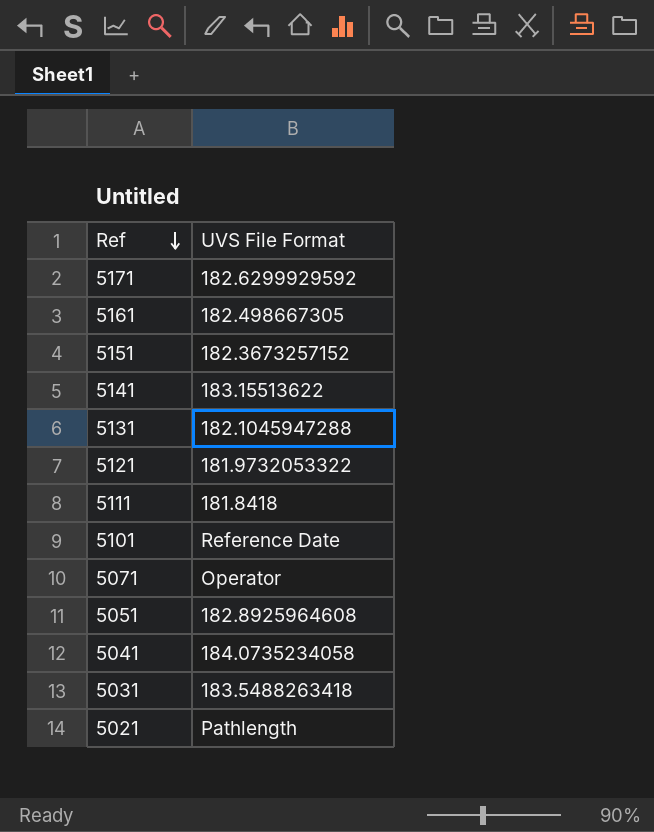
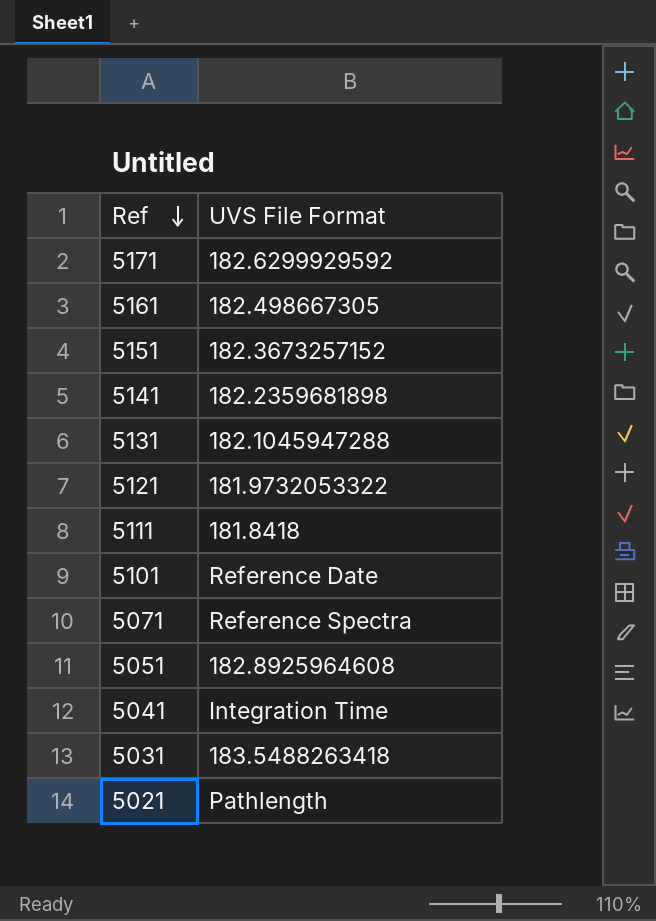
5141 | UVS File Format: 183.15513622 -> 182.2359681898
5071 | UVS File Format: Operator -> Reference Spectra
5041 | UVS File Format: 184.0735234058 -> Integration Time

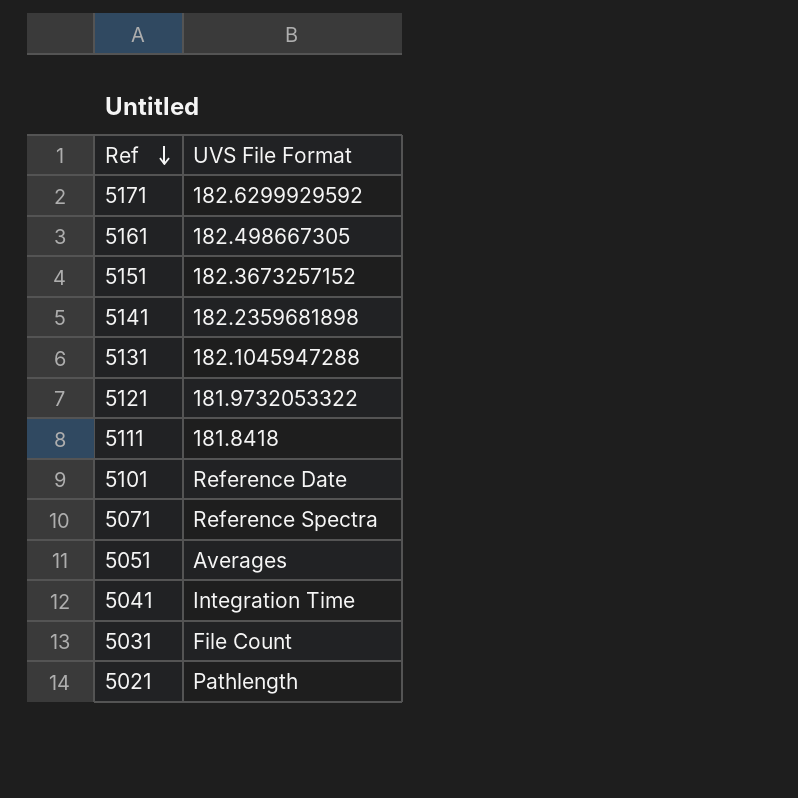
5051 | UVS File Format: 182.8925964608 -> Averages
5031 | UVS File Format: 183.5488263418 -> File Count

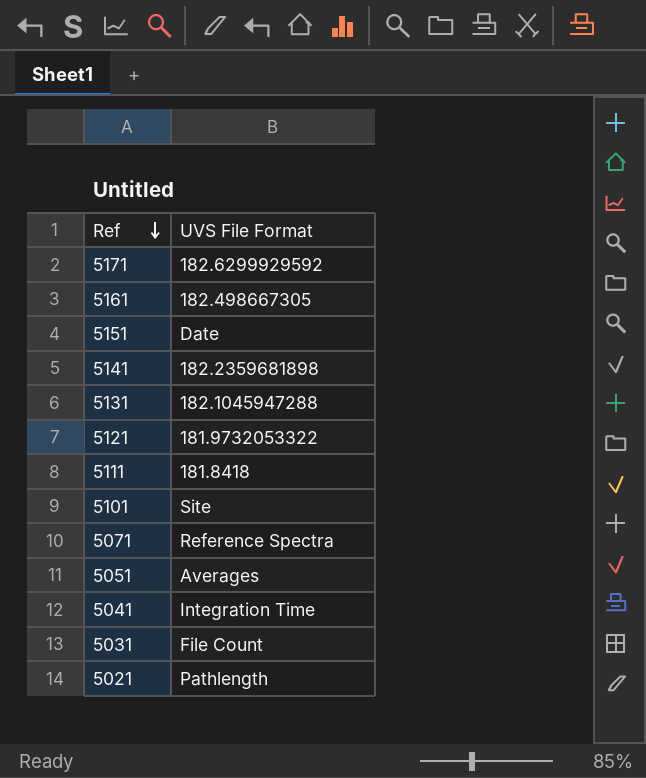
5151 | UVS File Format: 182.3673257152 -> Date
5101 | UVS File Format: Reference Date -> Site

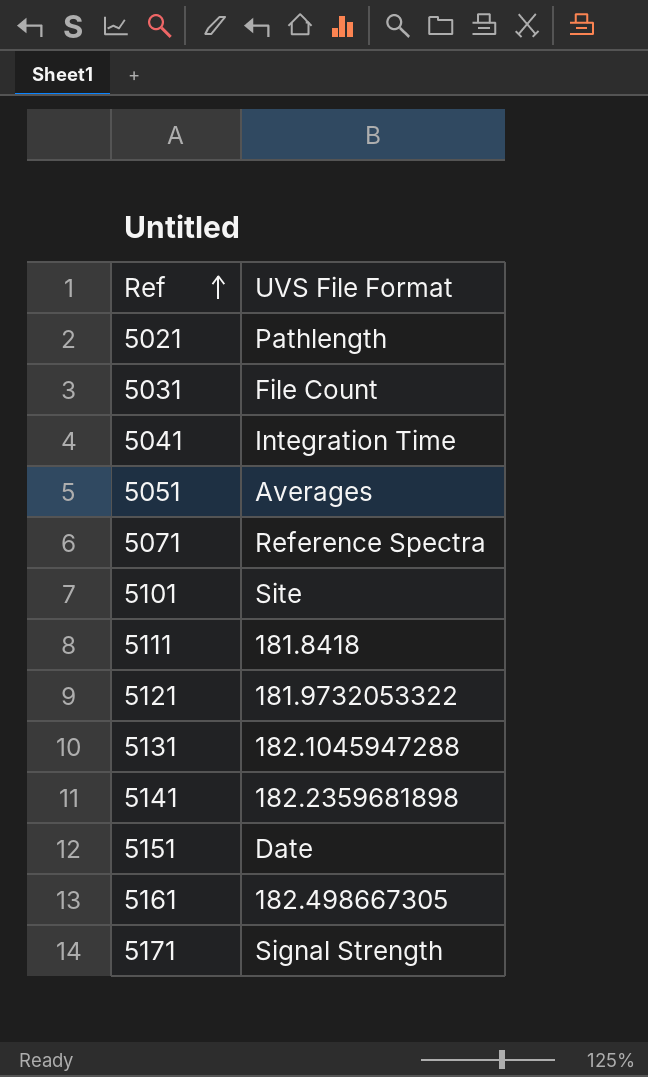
row order: Ref descending -> Ref ascending
5171 | UVS File Format: 182.6299929592 -> Signal Strength

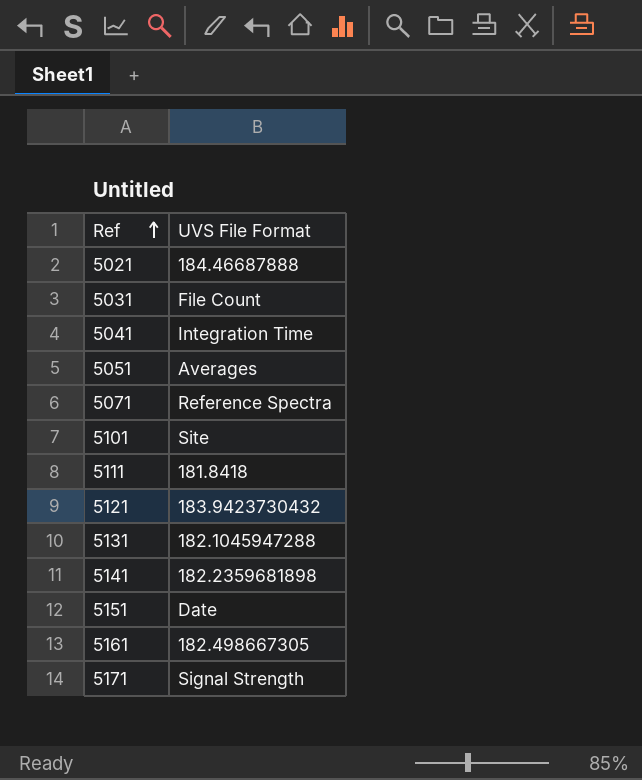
5021 | UVS File Format: Pathlength -> 184.46687888
5121 | UVS File Format: 181.9732053322 -> 183.9423730432

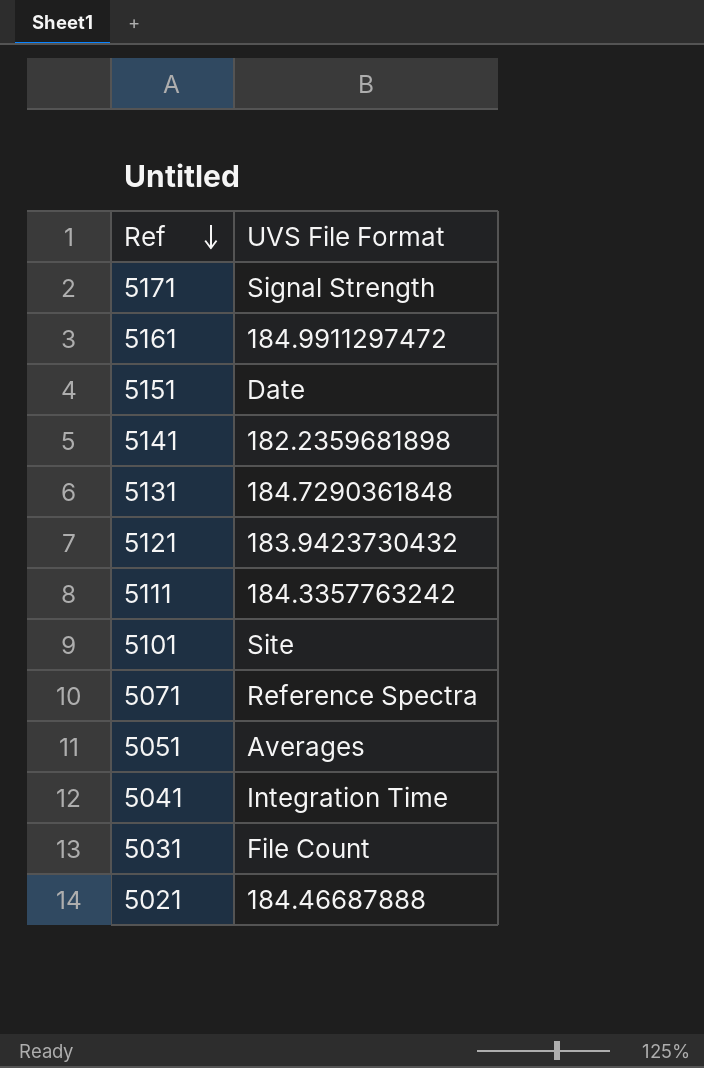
row order: Ref ascending -> Ref descending
5161 | UVS File Format: 182.498667305 -> 184.9911297472
5131 | UVS File Format: 182.1045947288 -> 184.7290361848
5111 | UVS File Format: 181.8418 -> 184.3357763242

